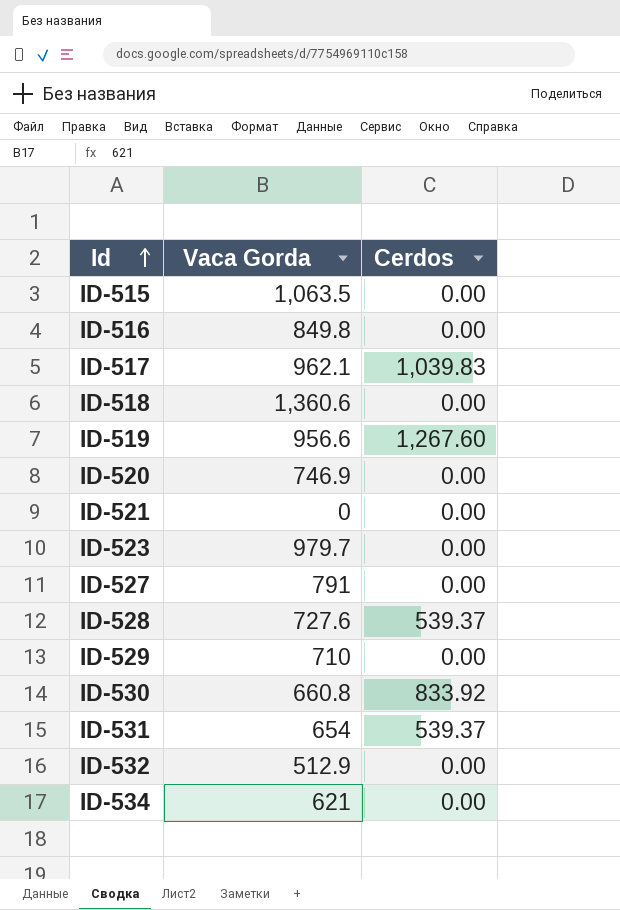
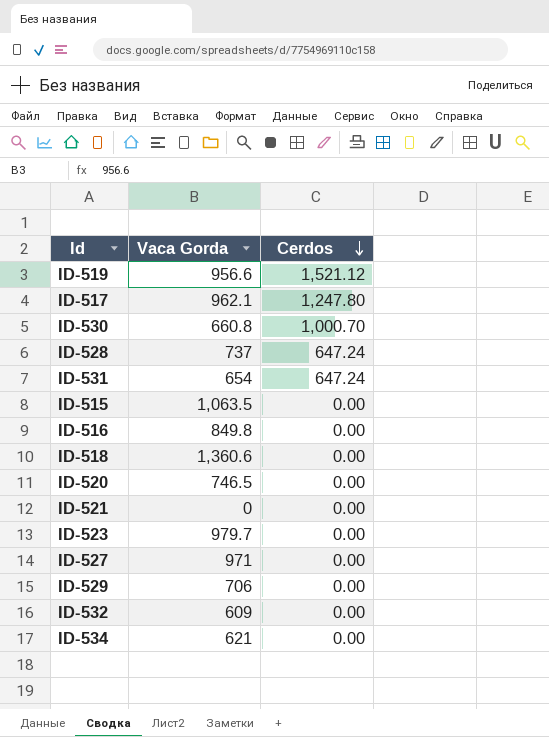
row order: Id ascending -> Cerdos descending
ID-519 | Cerdos: 1,267.60 -> 1,521.12
ID-517 | Cerdos: 1,039.83 -> 1,247.80
ID-530 | Cerdos: 833.92 -> 1,000.70
ID-528 | Vaca Gorda: 727.6 -> 737
ID-528 | Cerdos: 539.37 -> 647.24
ID-531 | Cerdos: 539.37 -> 647.24
ID-520 | Vaca Gorda: 746.9 -> 746.5
ID-527 | Vaca Gorda: 791 -> 971
ID-529 | Vaca Gorda: 710 -> 706
ID-532 | Vaca Gorda: 512.9 -> 609

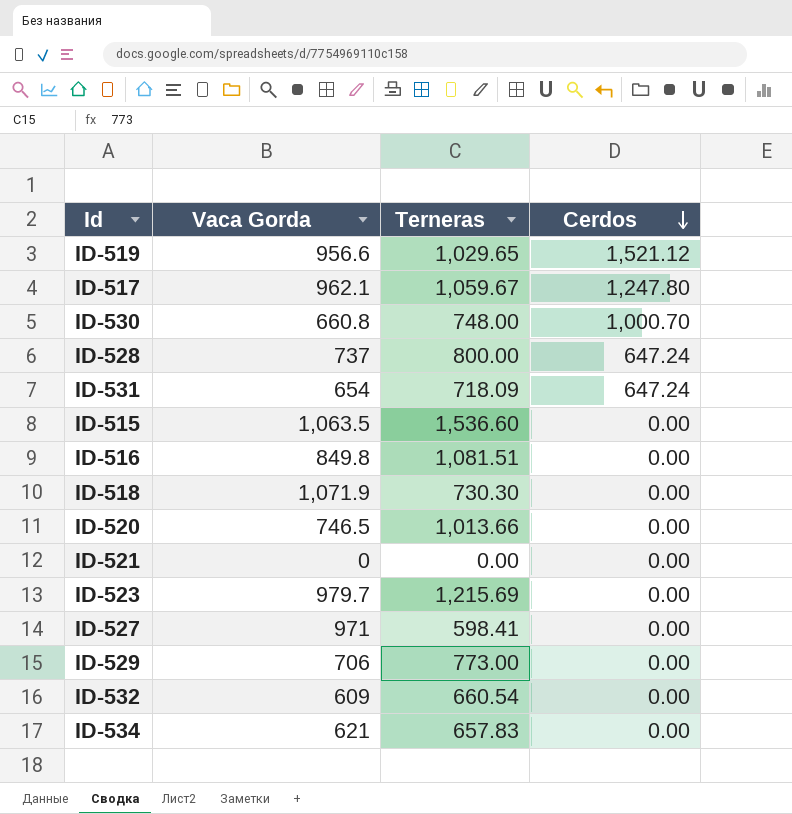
column Terneras | position: none -> 3
ID-518 | Vaca Gorda: 1,360.6 -> 1,071.9

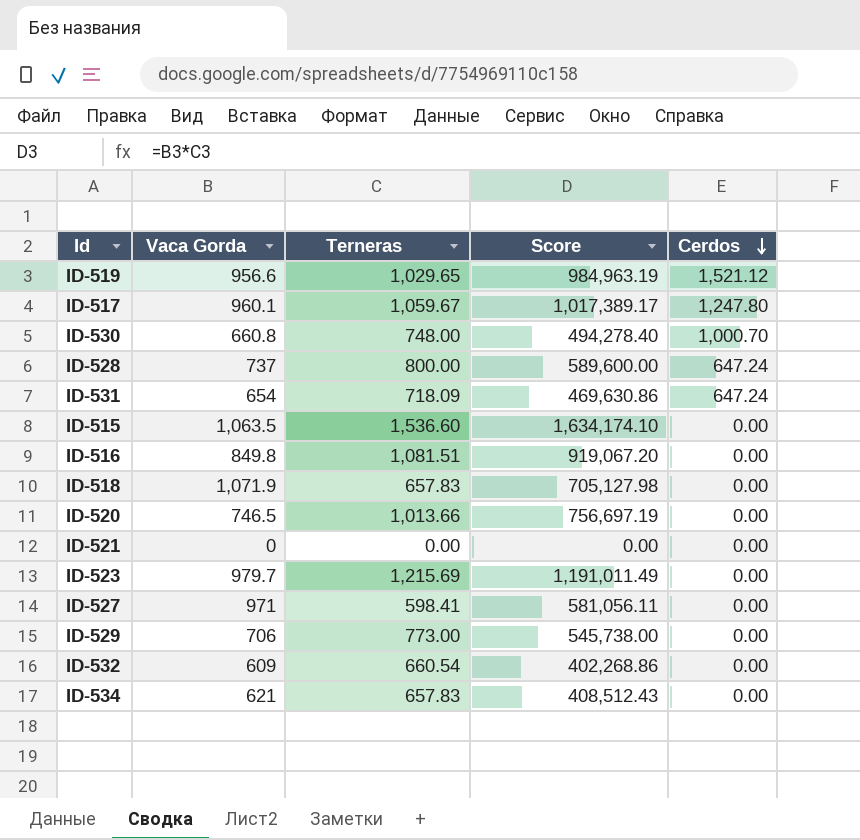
column Score | formula: none -> [Vaca Gorda] * [Terneras]
ID-517 | Vaca Gorda: 962.1 -> 960.1
ID-518 | Terneras: 730.30 -> 657.83

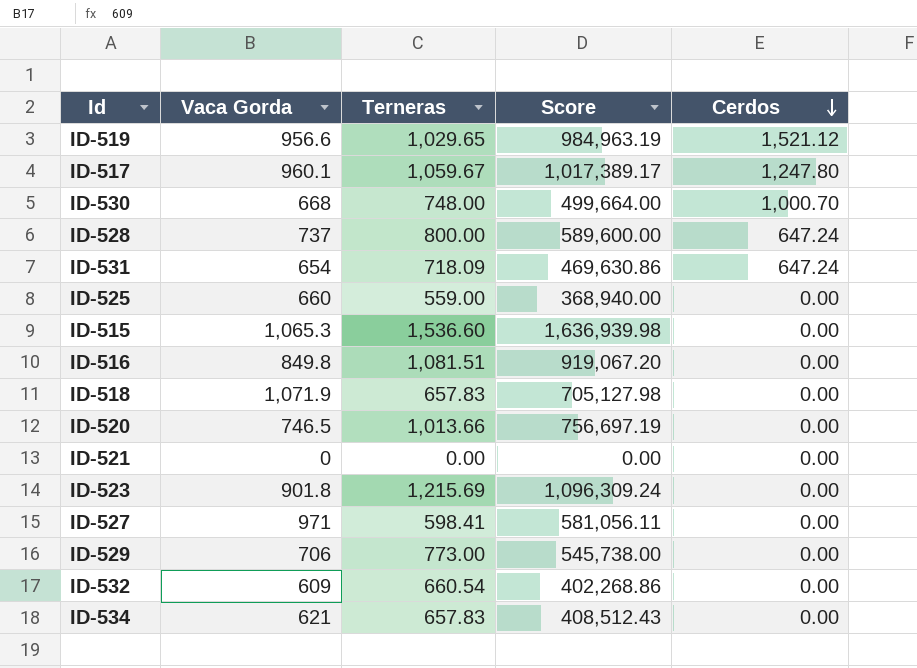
ID-530 | Vaca Gorda: 660.8 -> 668
ID-530 | Score: 494,278.40 -> 499,664.00
row ID-525: none -> 660 | 559.00 | 368,940.00 | 0.00
ID-515 | Vaca Gorda: 1,063.5 -> 1,065.3
ID-515 | Score: 1,634,174.10 -> 1,636,939.98
ID-523 | Vaca Gorda: 979.7 -> 901.8
ID-523 | Score: 1,191,011.49 -> 1,096,309.24

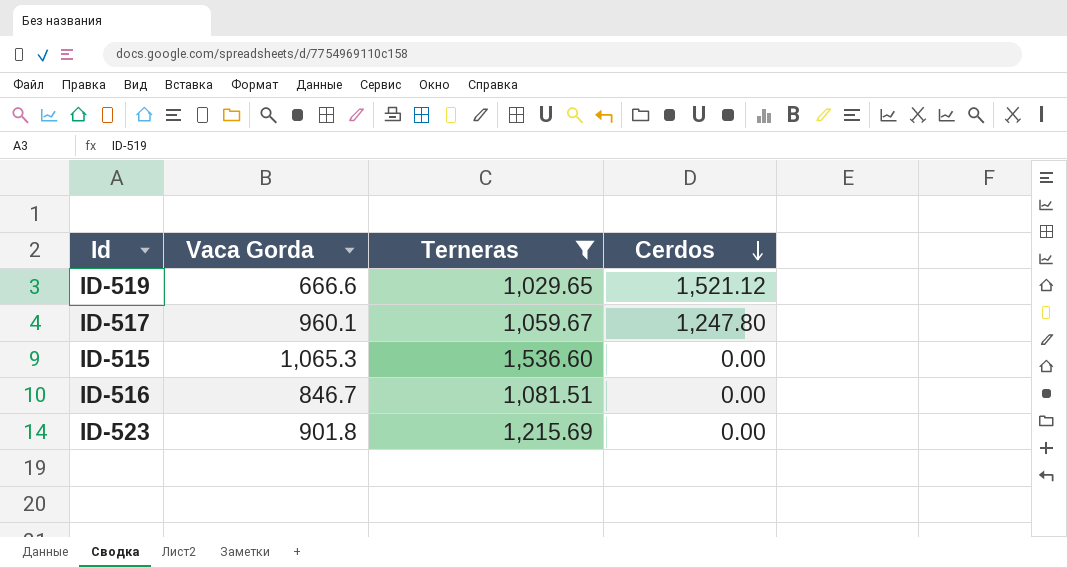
filter: none -> Terneras >= 1,029.65
column Score | formula: [Vaca Gorda] * [Terneras] -> none
ID-519 | Vaca Gorda: 956.6 -> 666.6
ID-516 | Vaca Gorda: 849.8 -> 846.7

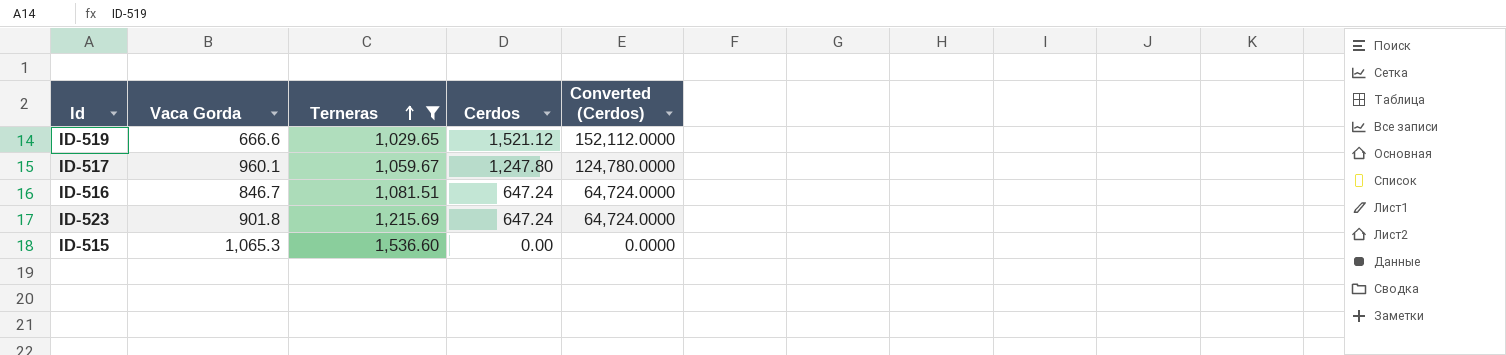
row order: Cerdos descending -> Terneras ascending
column Converted (Cerdos) | formula: none -> [Cerdos] * 100
ID-516 | Cerdos: 0.00 -> 647.24
ID-523 | Cerdos: 0.00 -> 647.24

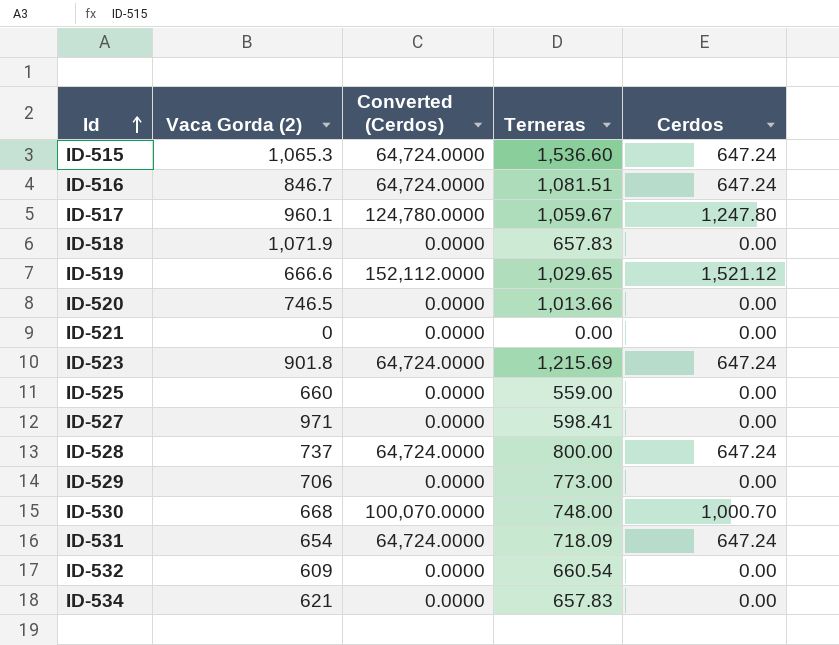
filter: Terneras >= 1,029.65 -> none
row order: Terneras ascending -> Id ascending
column name: Vaca Gorda -> Vaca Gorda (2)
column Converted (Cerdos) | position: 5 -> 3
ID-515 | Converted (Cerdos): 0.0000 -> 64,724.0000
ID-515 | Cerdos: 0.00 -> 647.24

